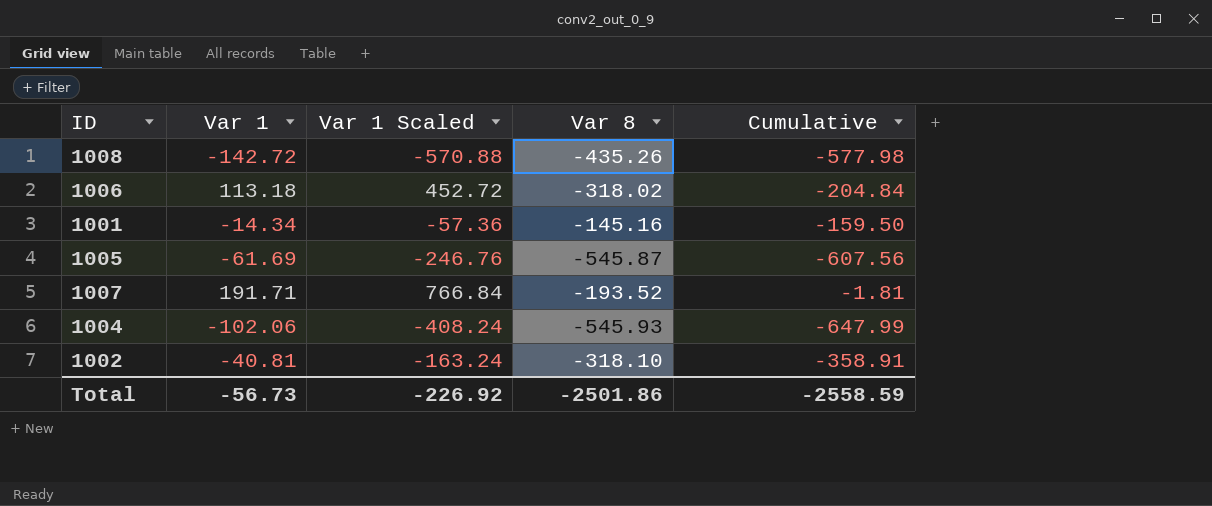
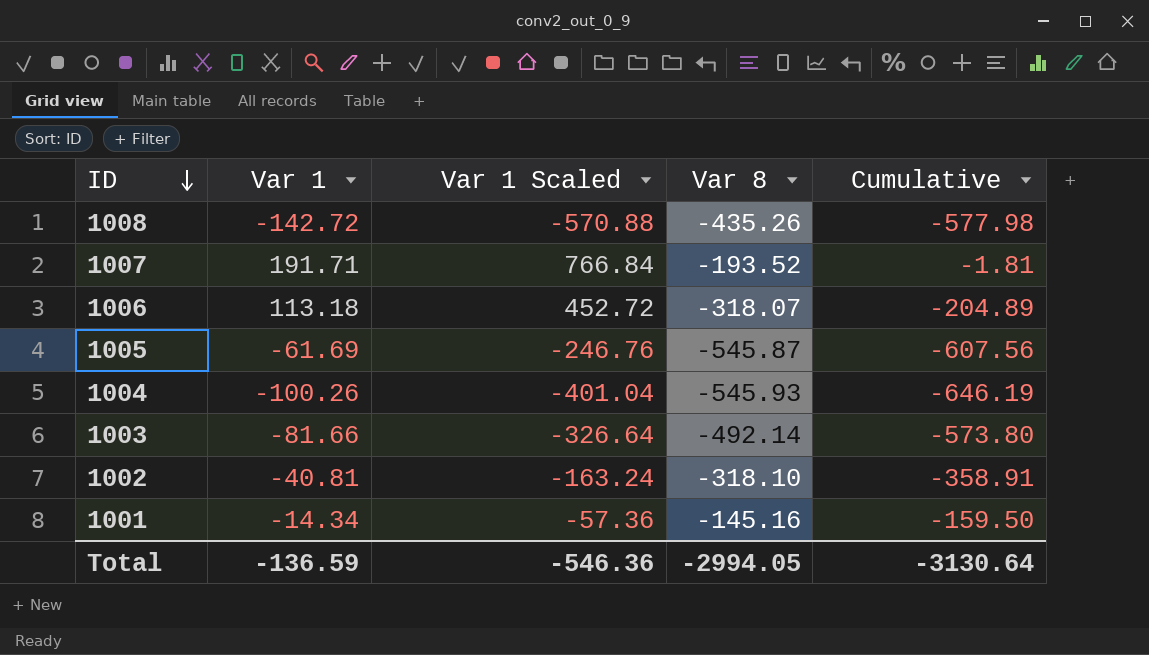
row order: none -> ID descending
1006 | Var 8: -318.02 -> -318.07
1006 | Cumulative: -204.84 -> -204.89
1004 | Var 1: -102.06 -> -100.26
1004 | Var 1 Scaled: -408.24 -> -401.04
1004 | Cumulative: -647.99 -> -646.19
row 1003: none -> -81.66 | -326.64 | -492.14 | -573.80
Total | Var 1: -56.73 -> -136.59
Total | Var 1 Scaled: -226.92 -> -546.36
Total | Var 8: -2501.86 -> -2994.05
Total | Cumulative: -2558.59 -> -3130.64

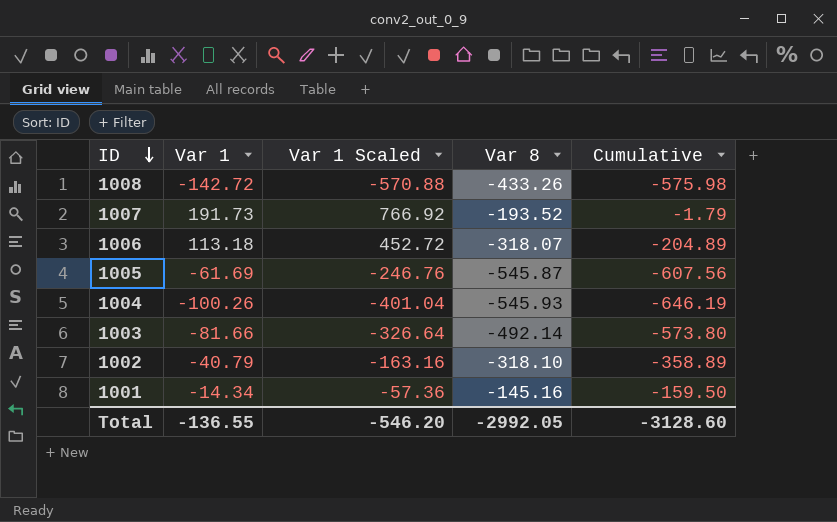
1008 | Var 8: -435.26 -> -433.26
1008 | Cumulative: -577.98 -> -575.98
1007 | Var 1: 191.71 -> 191.73
1007 | Var 1 Scaled: 766.84 -> 766.92
1007 | Cumulative: -1.81 -> -1.79
1002 | Var 1: -40.81 -> -40.79
1002 | Var 1 Scaled: -163.24 -> -163.16
1002 | Cumulative: -358.91 -> -358.89
Total | Var 1: -136.59 -> -136.55
Total | Var 1 Scaled: -546.36 -> -546.20
Total | Var 8: -2994.05 -> -2992.05
Total | Cumulative: -3130.64 -> -3128.60

